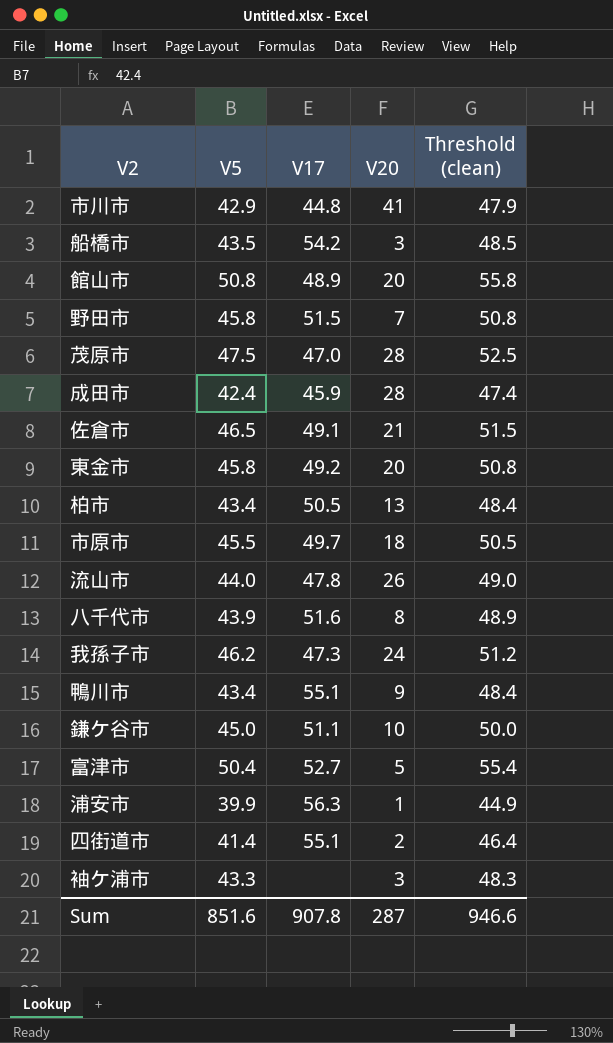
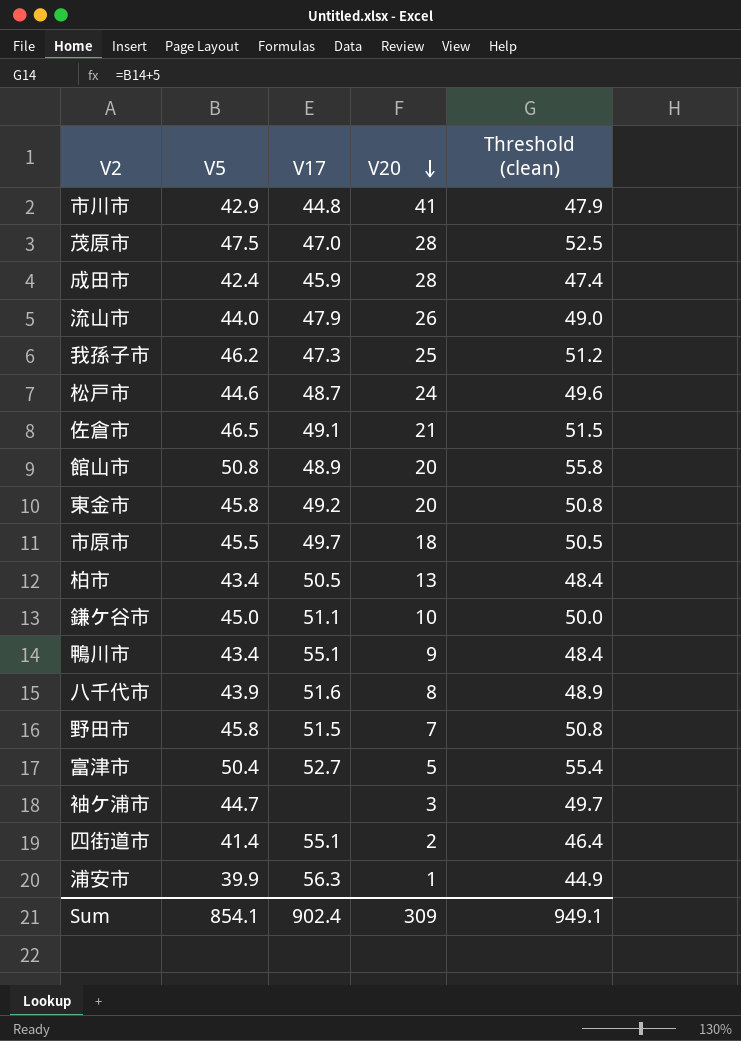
row order: none -> V20 descending
row 船橋市: 43.5 | 54.2 | 3 | 48.5 -> none
流山市 | V17: 47.8 -> 47.9
我孫子市 | V20: 24 -> 25
row 松戸市: none -> 44.6 | 48.7 | 24 | 49.6
袖ケ浦市 | V5: 43.3 -> 44.7
袖ケ浦市 | Threshold (clean): 48.3 -> 49.7
Sum | V5: 851.6 -> 854.1
Sum | V17: 907.8 -> 902.4
Sum | V20: 287 -> 309
Sum | Threshold (clean): 946.6 -> 949.1

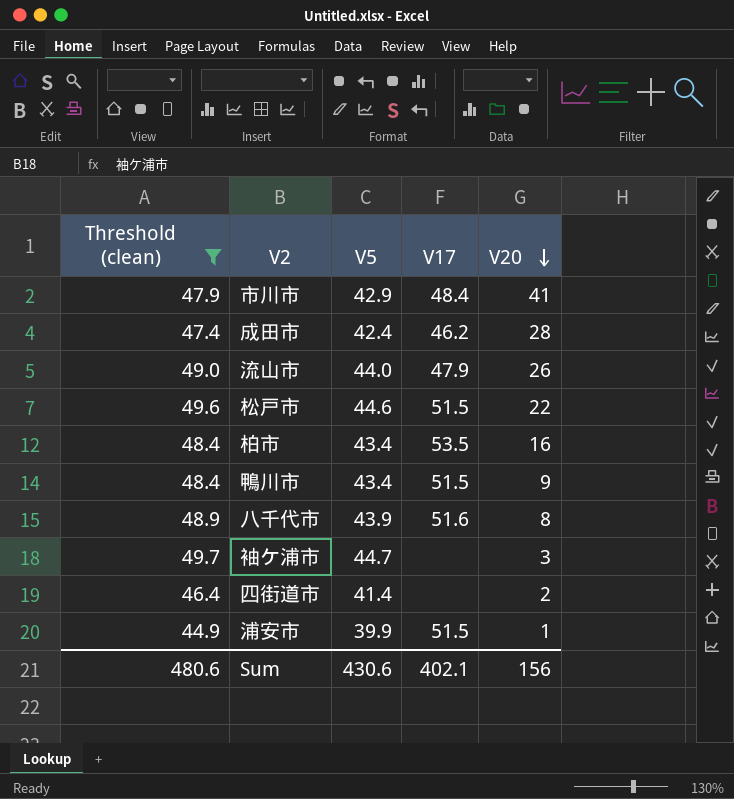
filter: none -> Threshold (clean) <= 49.7
column Threshold (clean) | position: 5 -> 1
市川市 | V17: 44.8 -> 48.4
成田市 | V17: 45.9 -> 46.2
松戸市 | V17: 48.7 -> 51.5
松戸市 | V20: 24 -> 22
柏市 | V17: 50.5 -> 53.5
柏市 | V20: 13 -> 16
鴨川市 | V17: 55.1 -> 51.5
四街道市 | V17: 55.1 -> none
浦安市 | V17: 56.3 -> 51.5
Sum | Threshold (clean): 949.1 -> 480.6
Sum | V5: 854.1 -> 430.6
Sum | V17: 902.4 -> 402.1
Sum | V20: 309 -> 156

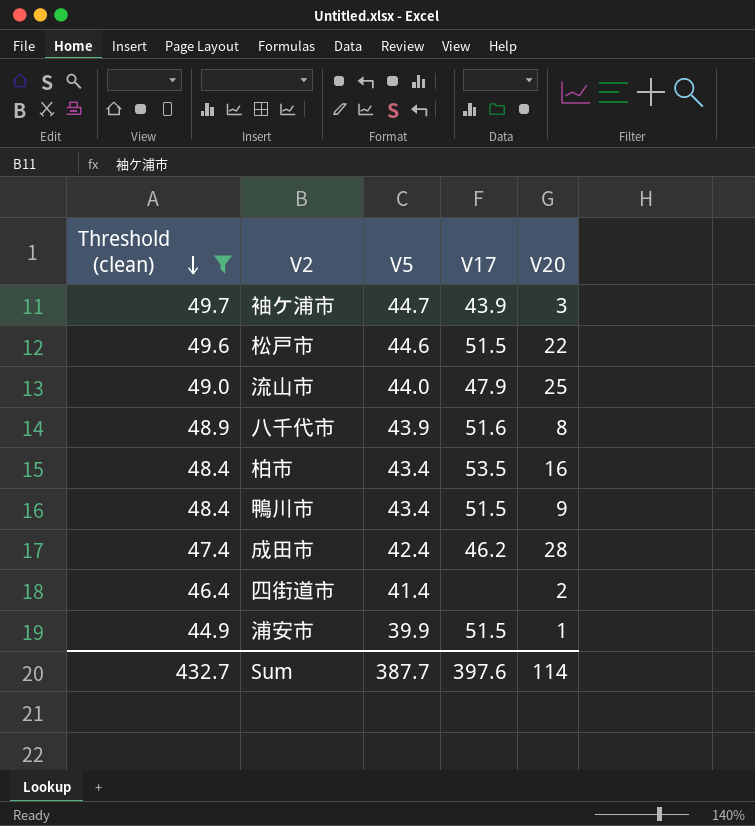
row order: V20 descending -> Threshold (clean) descending
row 市川市: 47.9 | 42.9 | 48.4 | 41 -> none
袖ケ浦市 | V17: none -> 43.9
流山市 | V20: 26 -> 25
Sum | Threshold (clean): 480.6 -> 432.7
Sum | V5: 430.6 -> 387.7
Sum | V17: 402.1 -> 397.6
Sum | V20: 156 -> 114

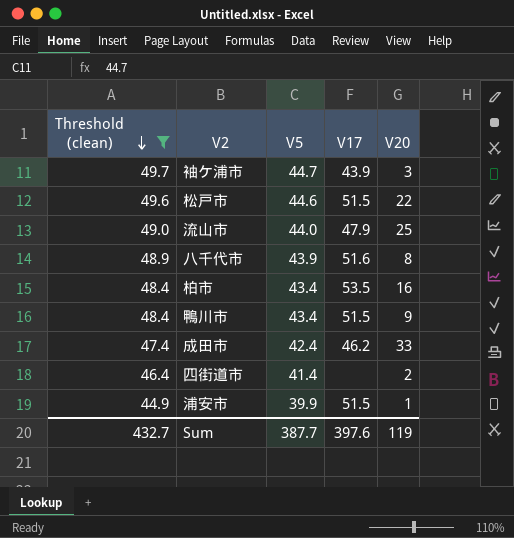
成田市 | V20: 28 -> 33
Sum | V20: 114 -> 119

